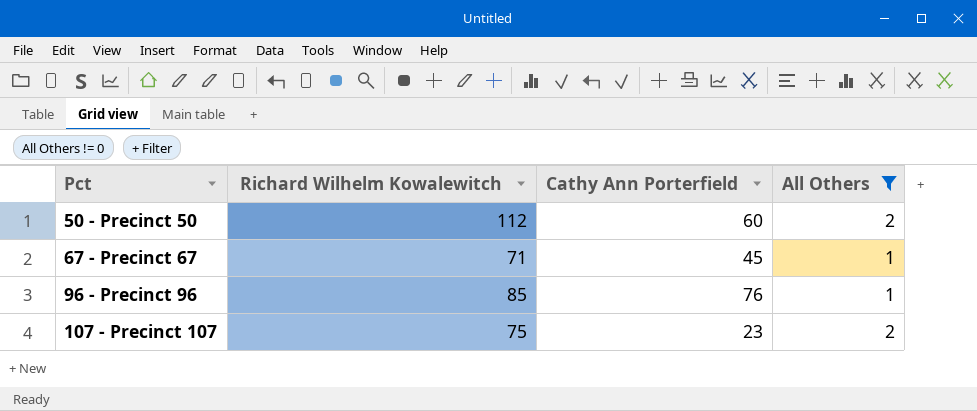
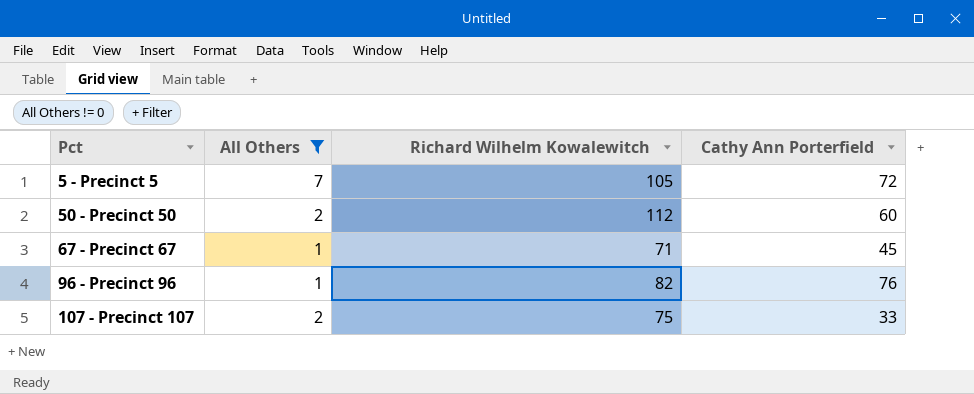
column All Others | position: 4 -> 2
row 5 - Precinct 5: none -> 7 | 105 | 72
96 - Precinct 96 | Richard Wilhelm Kowalewitch: 85 -> 82
107 - Precinct 107 | Cathy Ann Porterfield: 23 -> 33

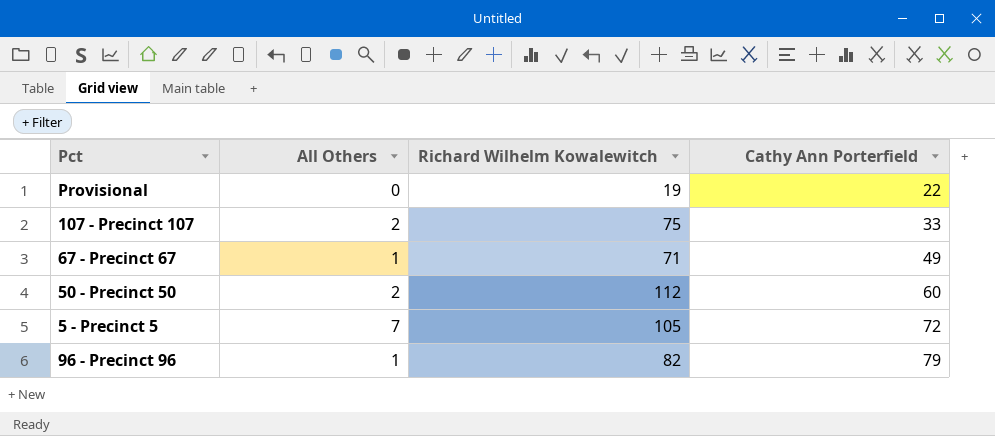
filter: All Others != 0 -> none
row order: Pct ascending -> Cathy Ann Porterfield ascending
67 - Precinct 67 | Cathy Ann Porterfield: 45 -> 49
96 - Precinct 96 | Cathy Ann Porterfield: 76 -> 79

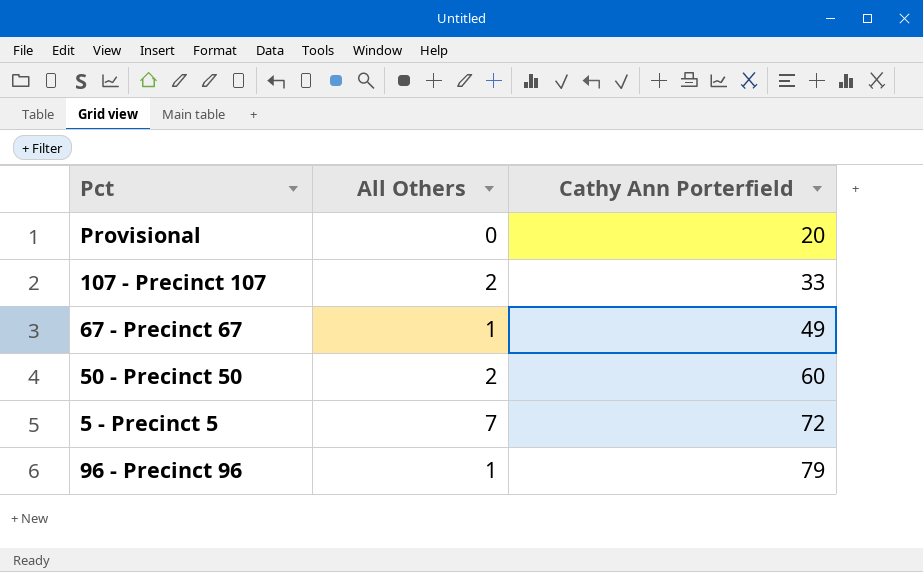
column Richard Wilhelm Kowalewitch | position: 3 -> none
Provisional | Cathy Ann Porterfield: 22 -> 20

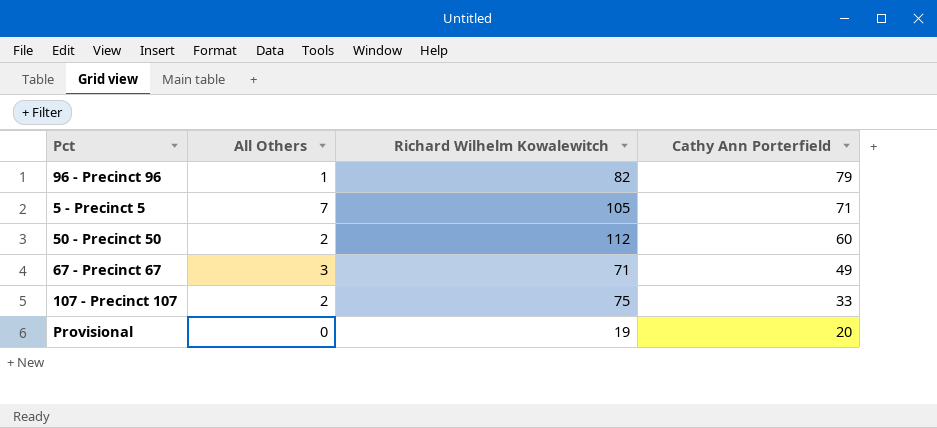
row order: Cathy Ann Porterfield ascending -> Cathy Ann Porterfield descending
column Richard Wilhelm Kowalewitch | position: none -> 3
5 - Precinct 5 | Cathy Ann Porterfield: 72 -> 71
67 - Precinct 67 | All Others: 1 -> 3

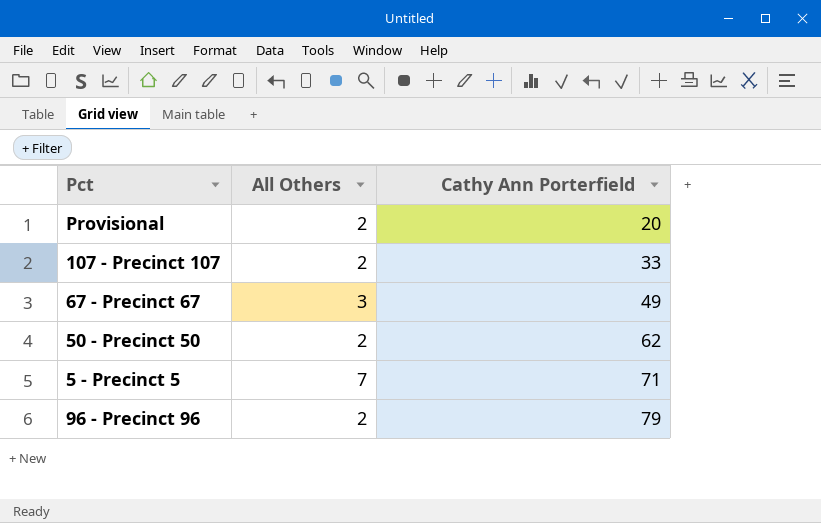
row order: Cathy Ann Porterfield descending -> Cathy Ann Porterfield ascending
column Richard Wilhelm Kowalewitch | position: 3 -> none
Provisional | All Others: 0 -> 2
50 - Precinct 50 | Cathy Ann Porterfield: 60 -> 62
96 - Precinct 96 | All Others: 1 -> 2

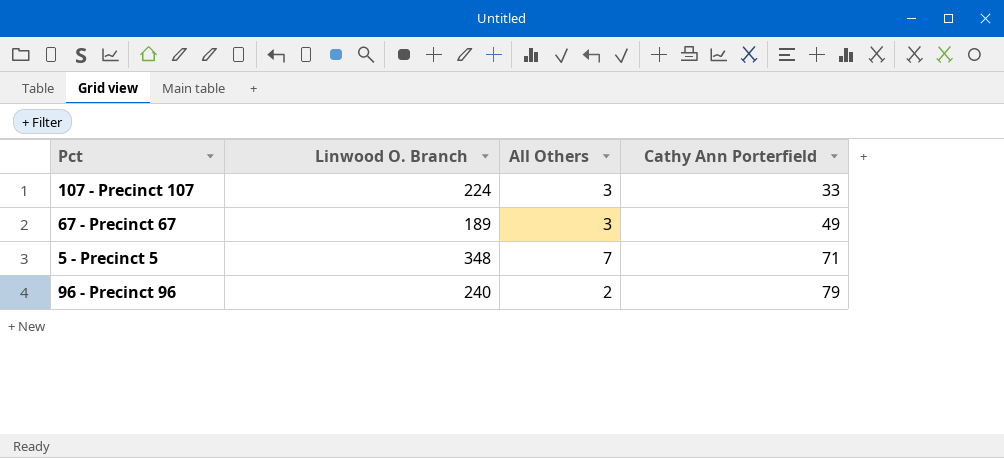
column Linwood O. Branch | position: none -> 2
row Provisional: 2 | 20 -> none
row 50 - Precinct 50: 2 | 62 -> none
107 - Precinct 107 | All Others: 2 -> 3

